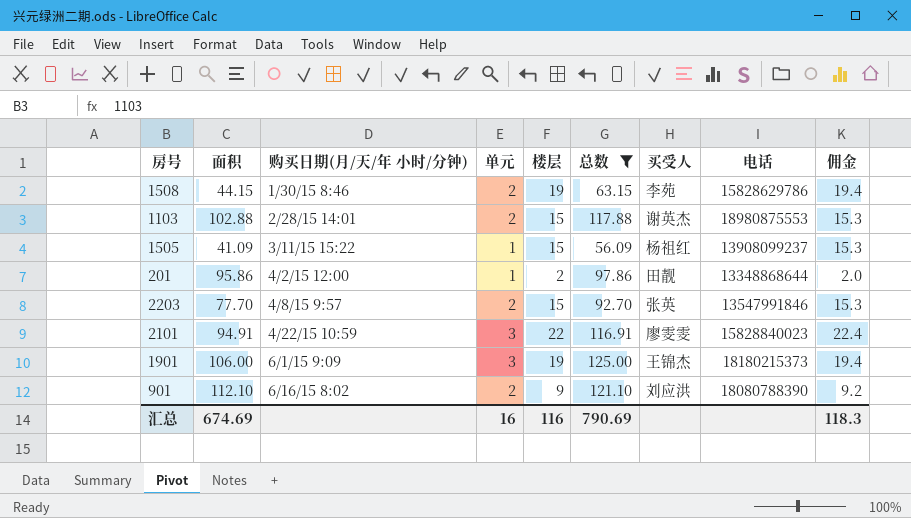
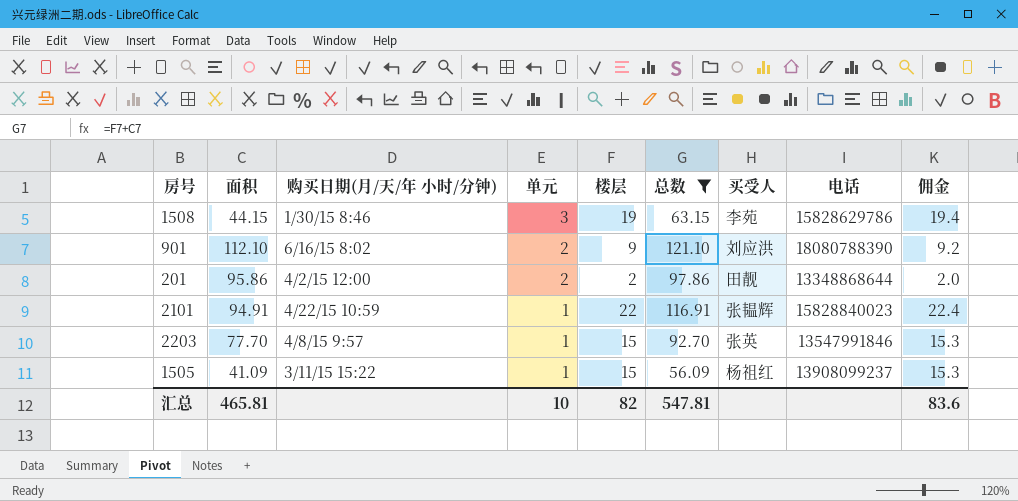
row order: 购买日期(月/天/年 小时/分钟) ascending -> 单元 descending
row 1103: 102.88 | 2/28/15 14:01 | 2 | 15 | 117.88 | 谢英杰 | 18980875553 | 15.3 -> none
row 1901: 106.00 | 6/1/15 9:09 | 3 | 19 | 125.00 | 王锦杰 | 18180215373 | 19.4 -> none
1508 | 单元: 2 -> 3
201 | 单元: 1 -> 2
2101 | 单元: 3 -> 1
2101 | 买受人: 廖雯雯 -> 张韫辉
2203 | 单元: 2 -> 1
汇总 | 面积: 674.69 -> 465.81
汇总 | 单元: 16 -> 10
汇总 | 楼层: 116 -> 82
汇总 | 总数: 790.69 -> 547.81
汇总 | 佣金: 118.3 -> 83.6

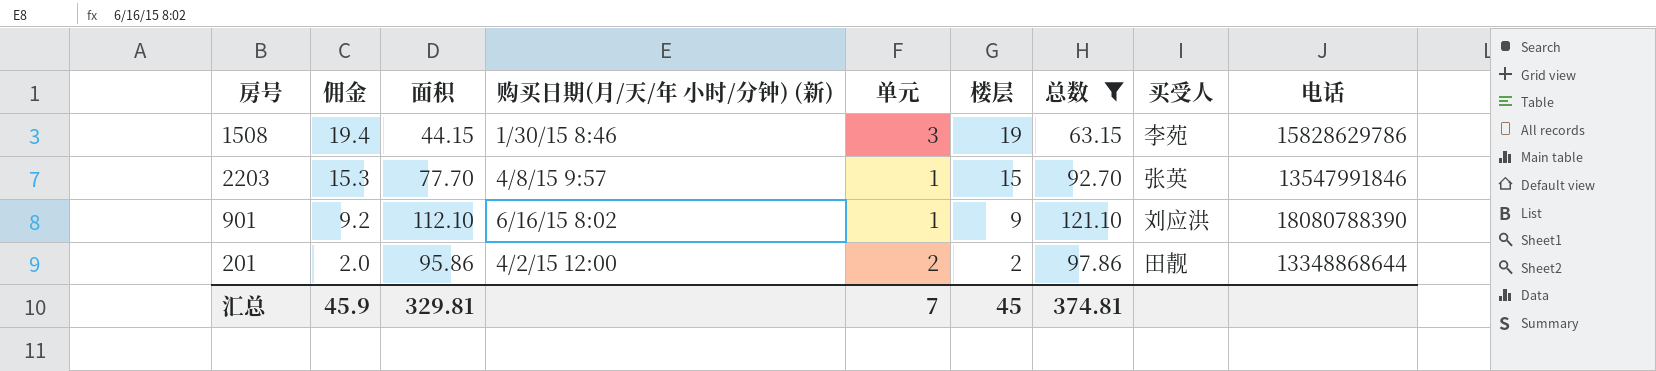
row order: 单元 descending -> 佣金 descending
column 佣金 | position: 9 -> 2
column name: 购买日期(月/天/年 小时/分钟) -> 购买日期(月/天/年 小时/分钟) (新)
row 2101: 94.91 | 4/22/15 10:59 | 1 | 22 | 116.91 | 张韫辉 | 15828840023 | 22.4 -> none
row 1505: 41.09 | 3/11/15 15:22 | 1 | 15 | 56.09 | 杨祖红 | 13908099237 | 15.3 -> none
901 | 单元: 2 -> 1
汇总 | 佣金: 83.6 -> 45.9
汇总 | 面积: 465.81 -> 329.81
汇总 | 单元: 10 -> 7
汇总 | 楼层: 82 -> 45
汇总 | 总数: 547.81 -> 374.81

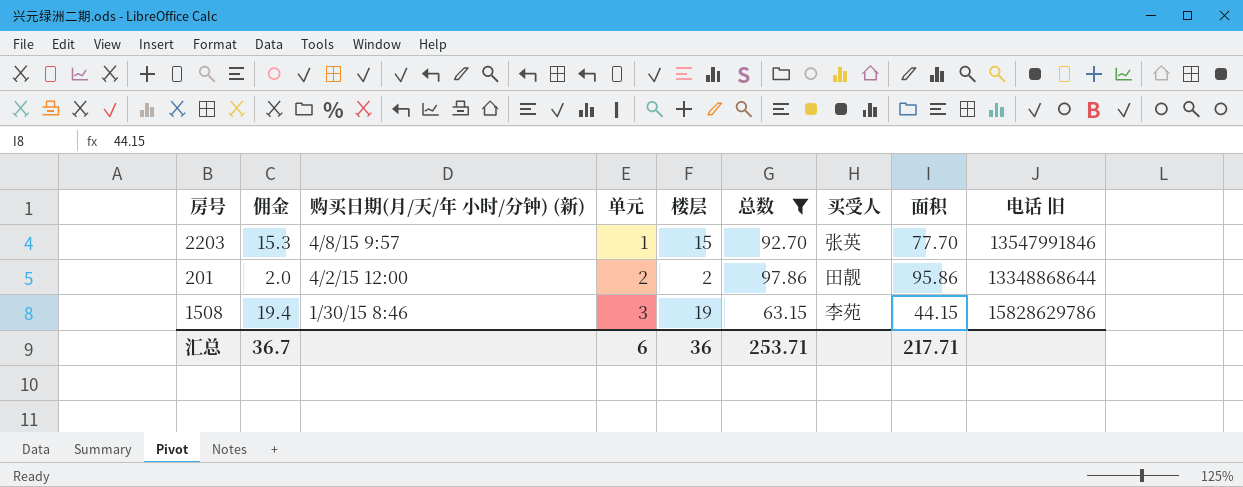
row order: 佣金 descending -> 购买日期(月/天/年 小时/分钟) (新) descending
column 面积 | position: 3 -> 8
column name: 电话 -> 电话 旧
row 901: 9.2 | 112.10 | 6/16/15 8:02 | 1 | 9 | 121.10 | 刘应洪 | 18080788390 -> none
汇总 | 佣金: 45.9 -> 36.7
汇总 | 单元: 7 -> 6
汇总 | 楼层: 45 -> 36
汇总 | 总数: 374.81 -> 253.71
汇总 | 面积: 329.81 -> 217.71

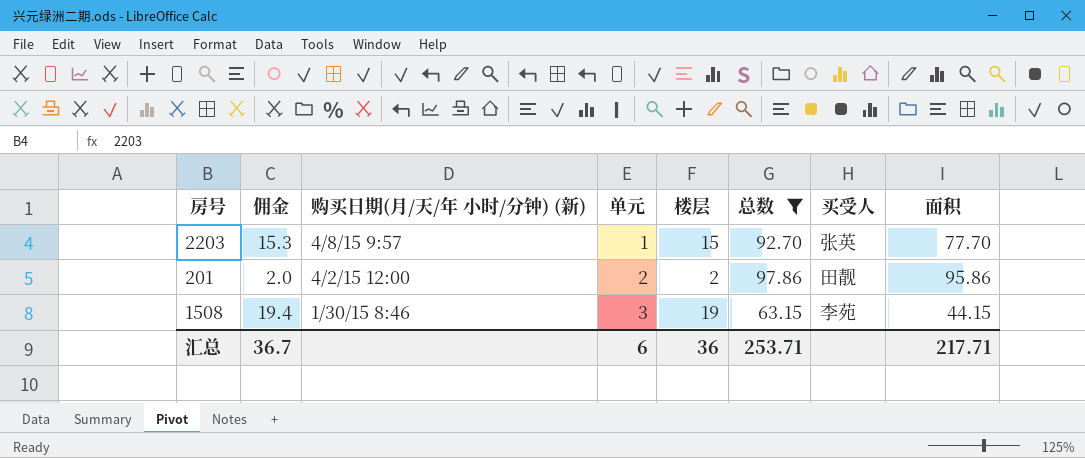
column 电话 旧 | position: 9 -> none

